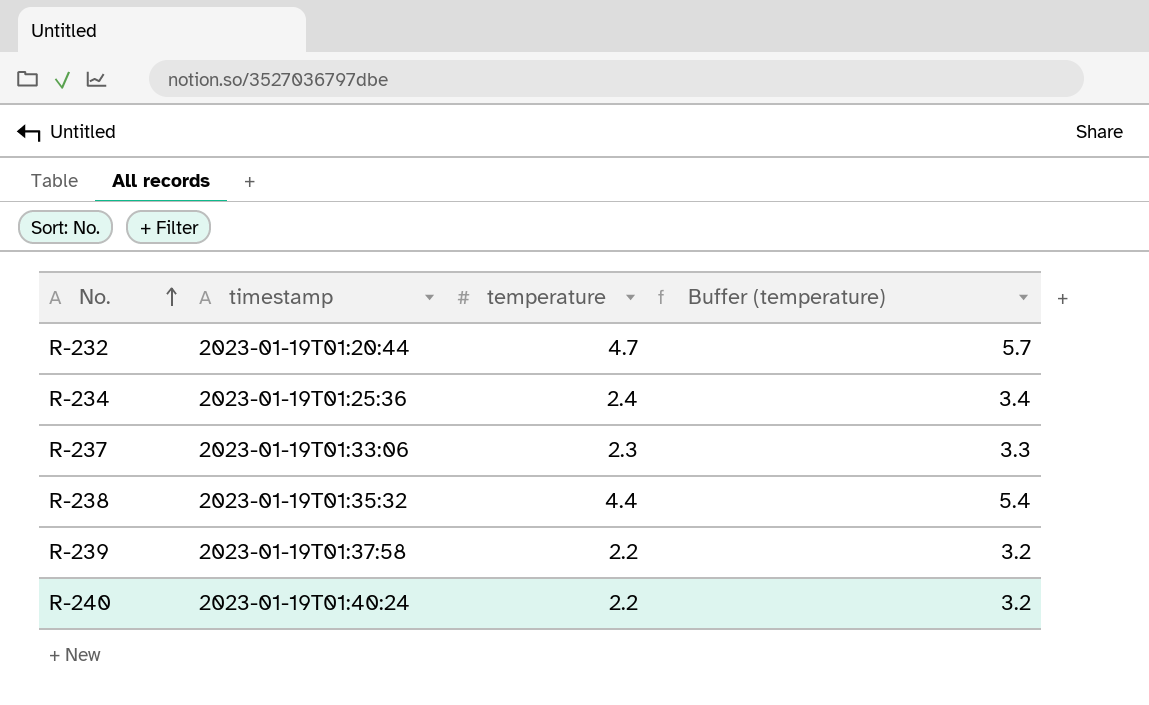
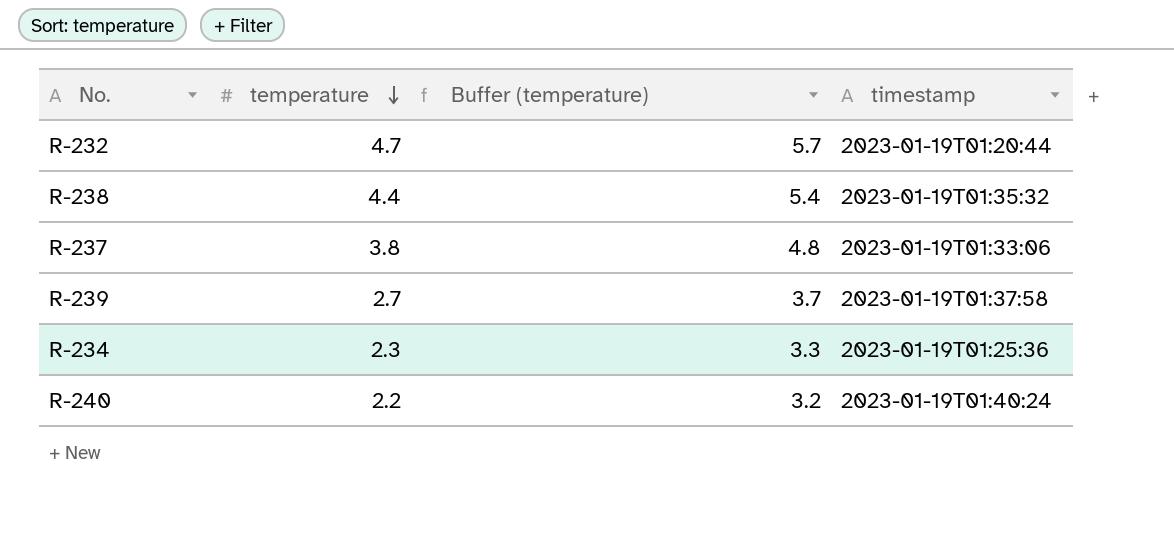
row order: No. ascending -> temperature descending
column timestamp | position: 2 -> 4
R-237 | temperature: 2.3 -> 3.8
R-237 | Buffer (temperature): 3.3 -> 4.8
R-239 | temperature: 2.2 -> 2.7
R-239 | Buffer (temperature): 3.2 -> 3.7
R-234 | temperature: 2.4 -> 2.3
R-234 | Buffer (temperature): 3.4 -> 3.3

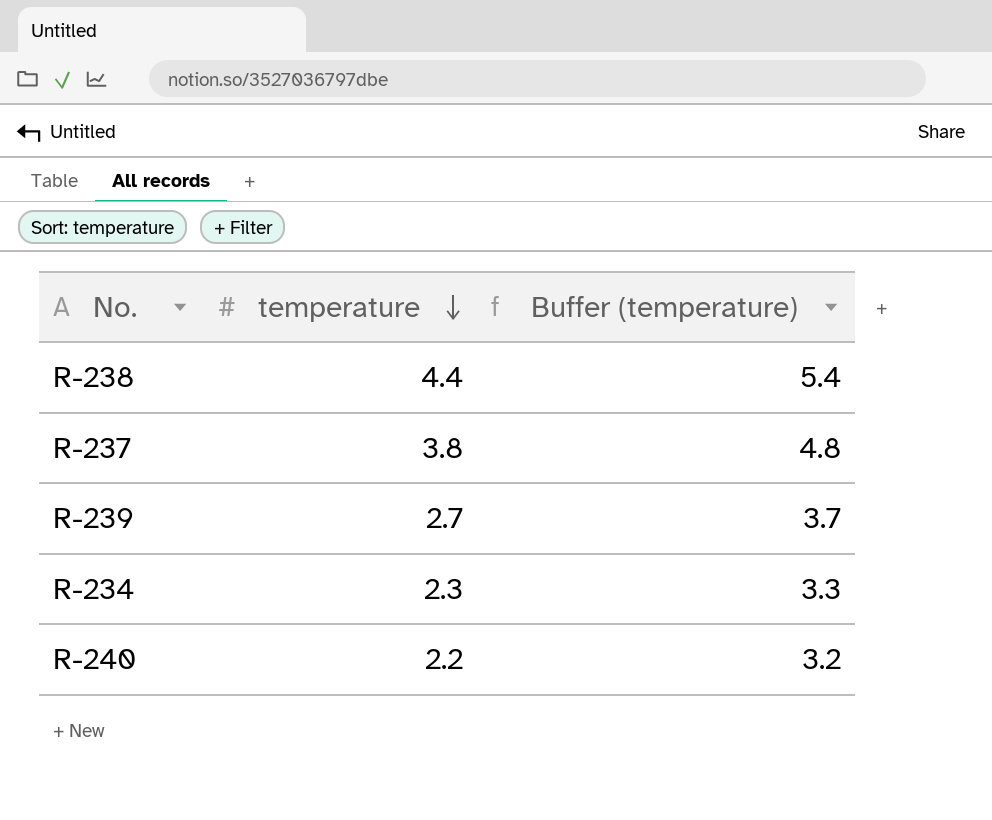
column timestamp | position: 4 -> none
row R-232: 4.7 | 5.7 | 2023-01-19T01:20:44 -> none

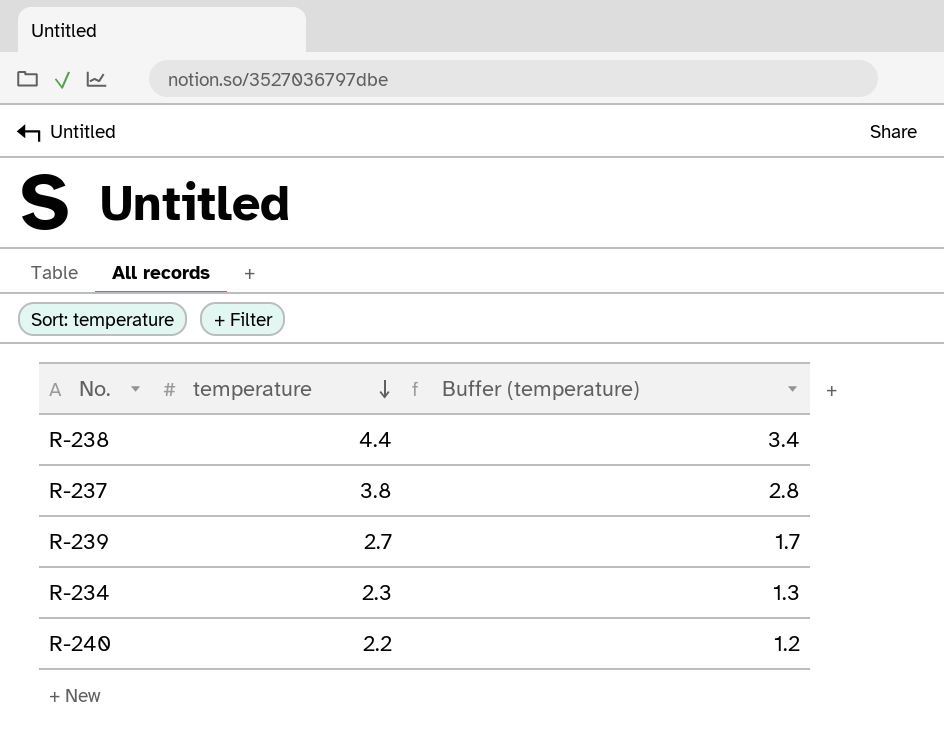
column Buffer (temperature) | formula: [temperature] + 1 -> [temperature] - 1

